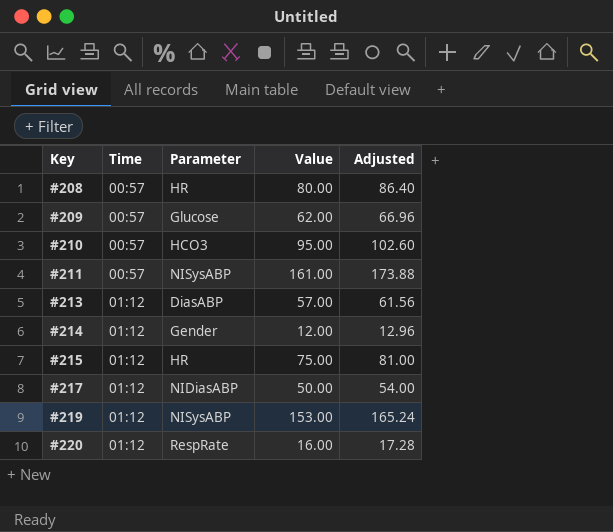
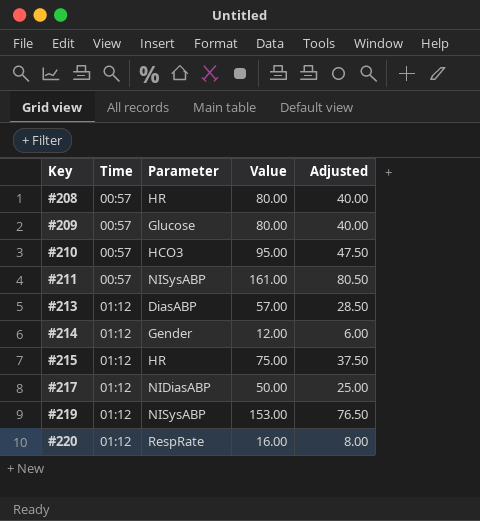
column Adjusted | formula: [Value] * 1.08 -> [Value] * 0.5
#209 | Value: 62.00 -> 80.00

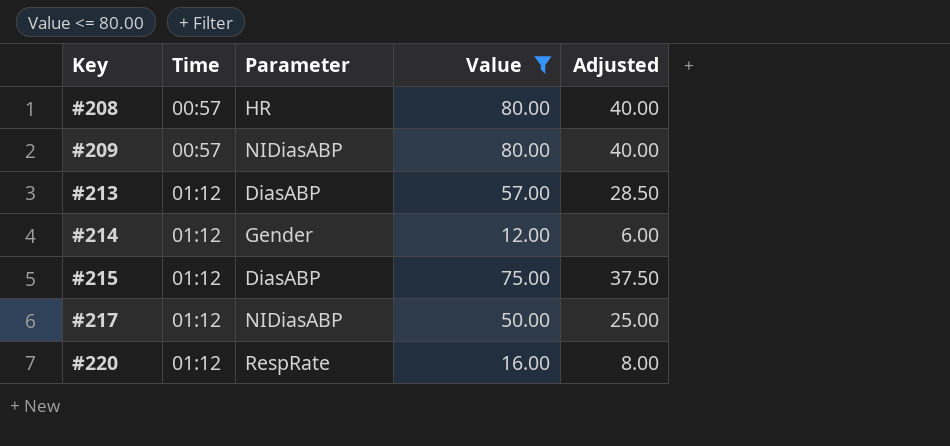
filter: none -> Value <= 80.00
#209 | Parameter: Glucose -> NIDiasABP
#215 | Parameter: HR -> DiasABP

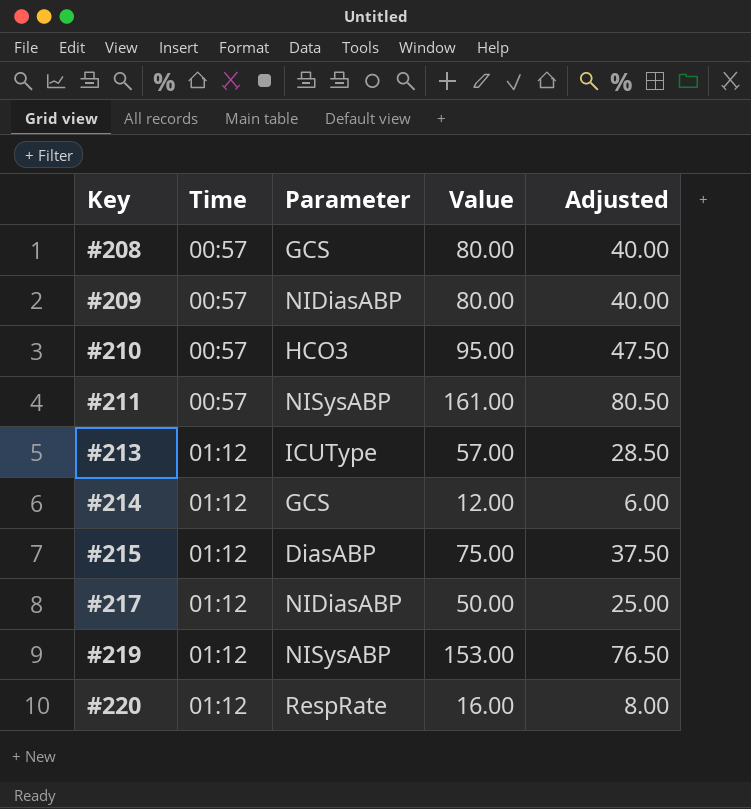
filter: Value <= 80.00 -> none
#208 | Parameter: HR -> GCS
#213 | Parameter: DiasABP -> ICUType
#214 | Parameter: Gender -> GCS

